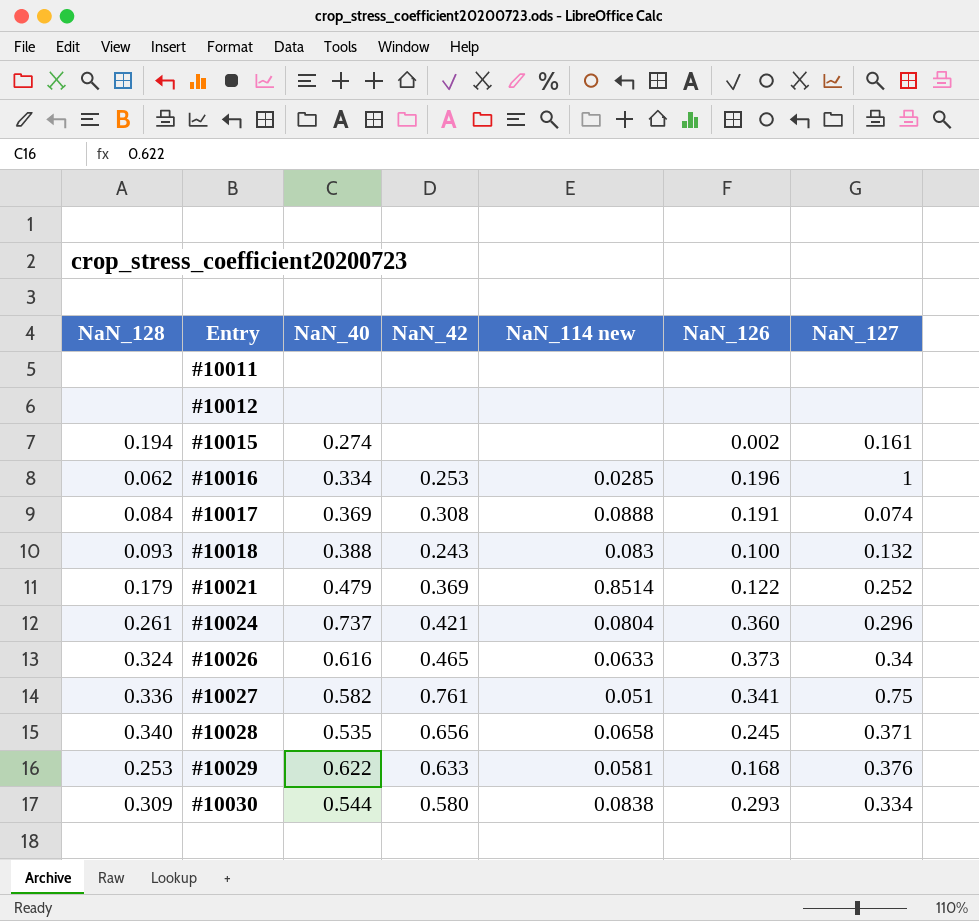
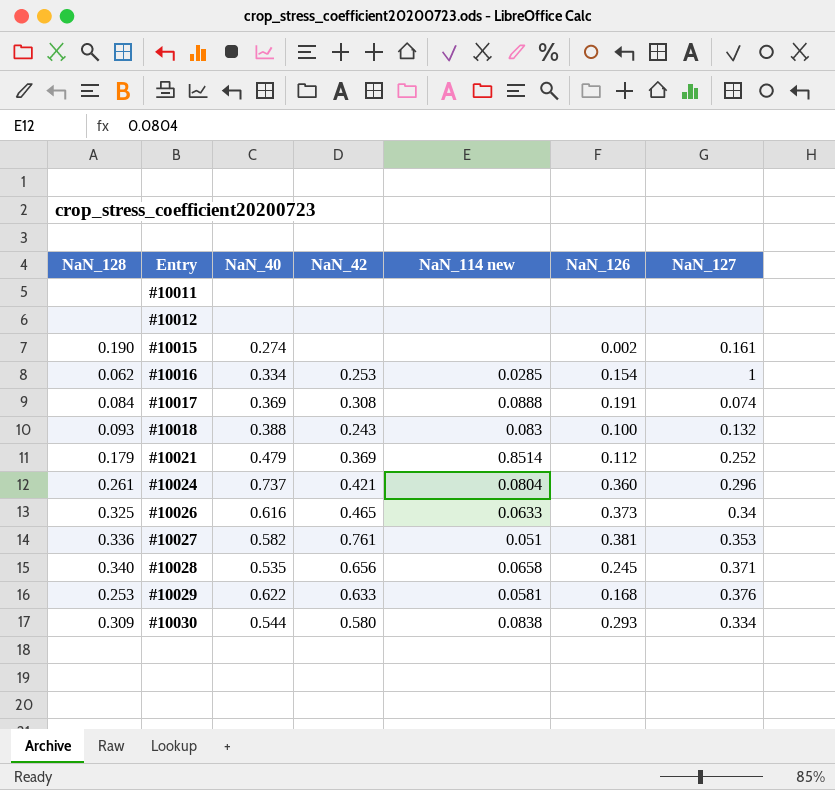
#10015 | NaN_128: 0.194 -> 0.190
#10016 | NaN_126: 0.196 -> 0.154
#10021 | NaN_126: 0.122 -> 0.112
#10026 | NaN_128: 0.324 -> 0.325
#10027 | NaN_126: 0.341 -> 0.381
#10027 | NaN_127: 0.75 -> 0.353

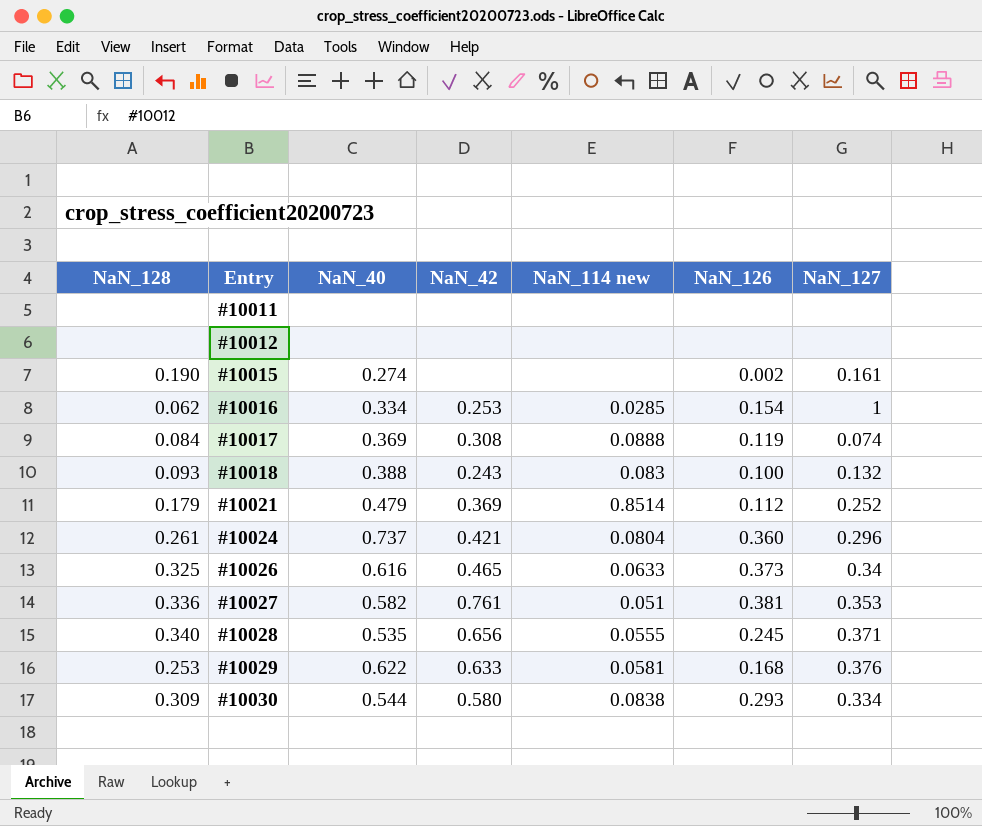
#10017 | NaN_126: 0.191 -> 0.119
#10028 | NaN_114 new: 0.0658 -> 0.0555

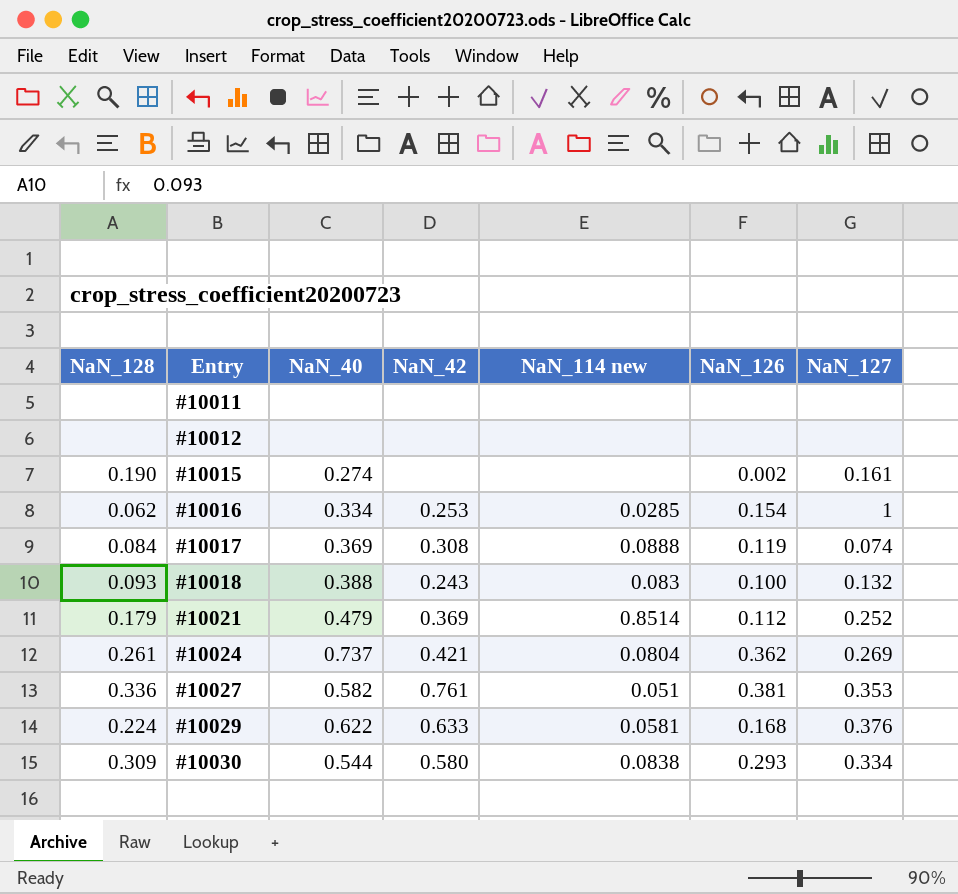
row #10026: 0.325 | 0.616 | 0.465 | 0.0633 | 0.373 | 0.34 -> none
row #10028: 0.340 | 0.535 | 0.656 | 0.0555 | 0.245 | 0.371 -> none
#10024 | NaN_126: 0.360 -> 0.362
#10024 | NaN_127: 0.296 -> 0.269
#10029 | NaN_128: 0.253 -> 0.224

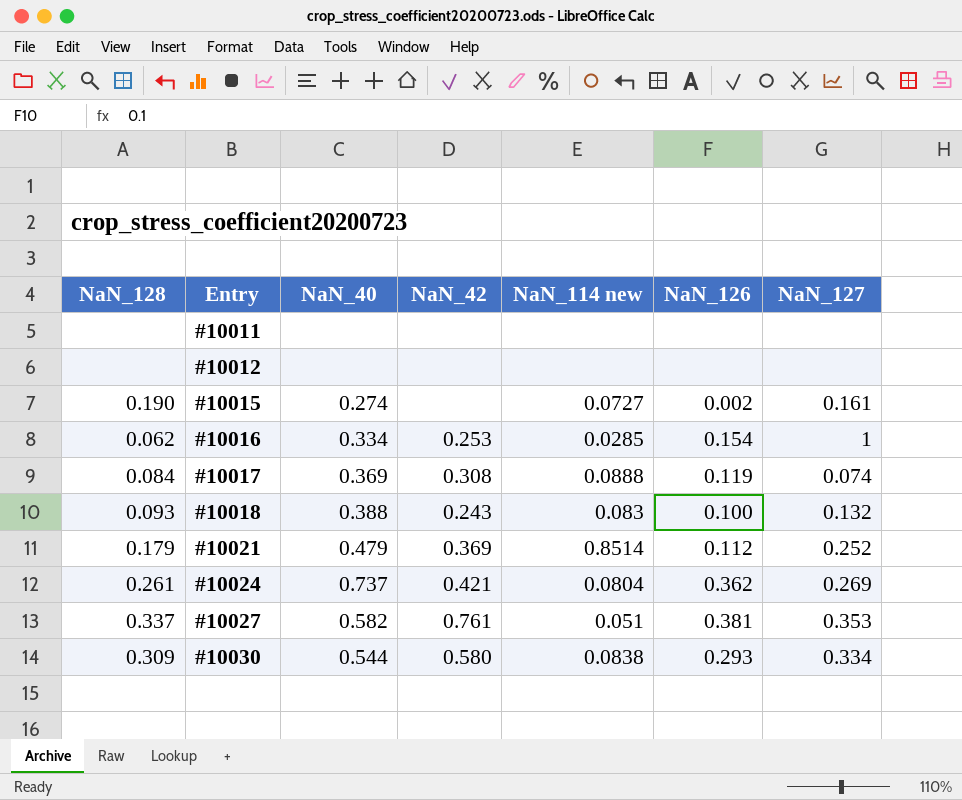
row #10029: 0.224 | 0.622 | 0.633 | 0.0581 | 0.168 | 0.376 -> none
#10015 | NaN_114 new: none -> 0.0727
#10027 | NaN_128: 0.336 -> 0.337

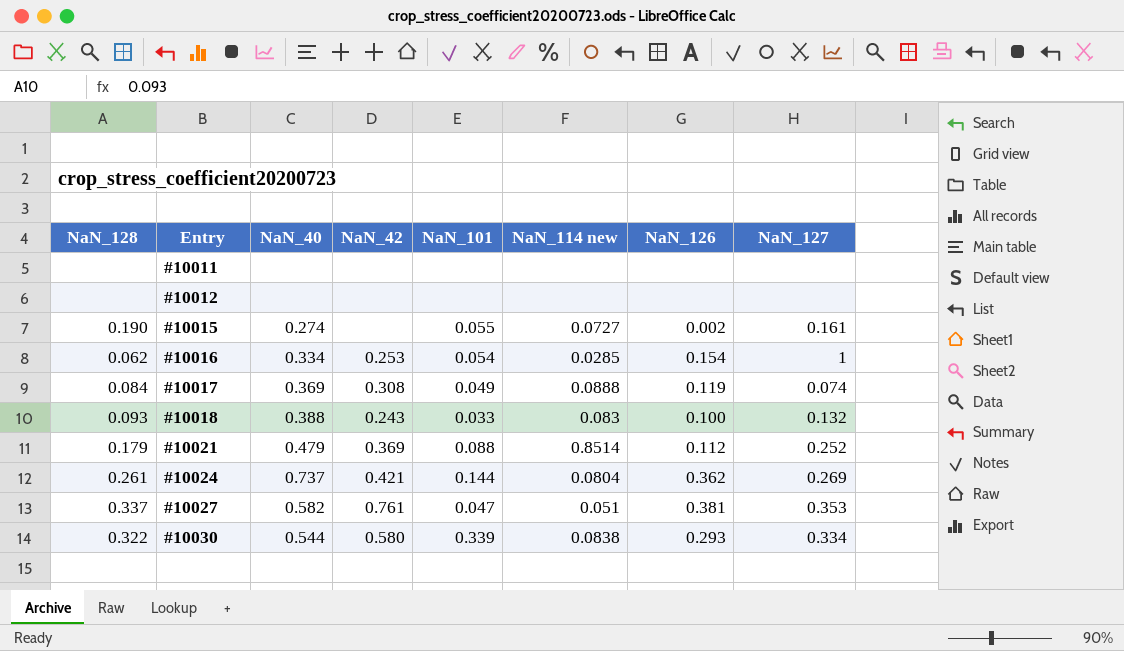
column NaN_101 | position: none -> 5
#10030 | NaN_128: 0.309 -> 0.322

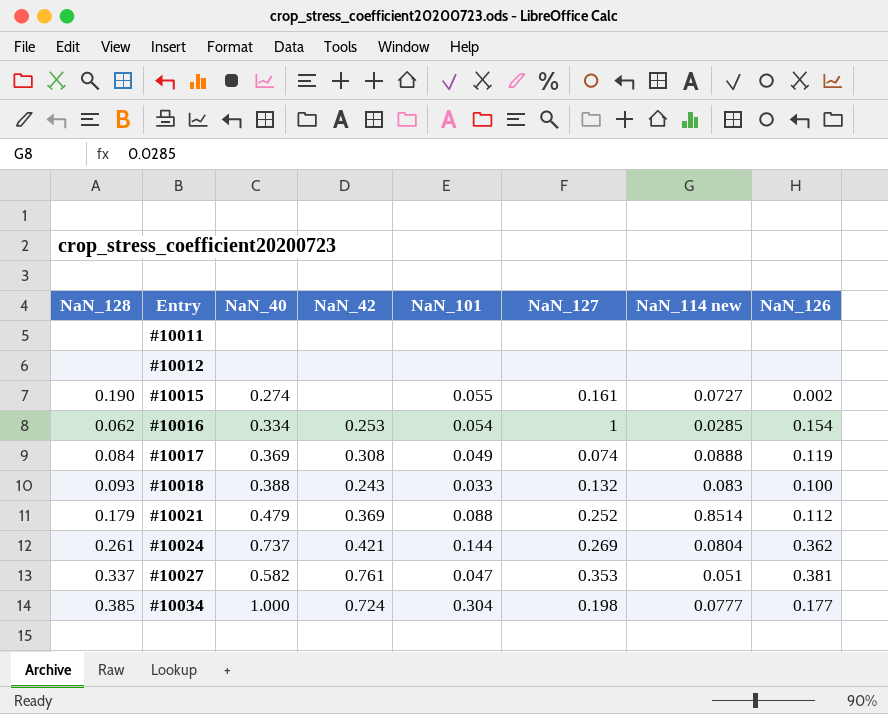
column NaN_127 | position: 8 -> 6
row #10030: 0.322 | 0.544 | 0.580 | 0.339 | 0.0838 | 0.293 | 0.334 -> none
row #10034: none -> 0.385 | 1.000 | 0.724 | 0.304 | 0.198 | 0.0777 | 0.177

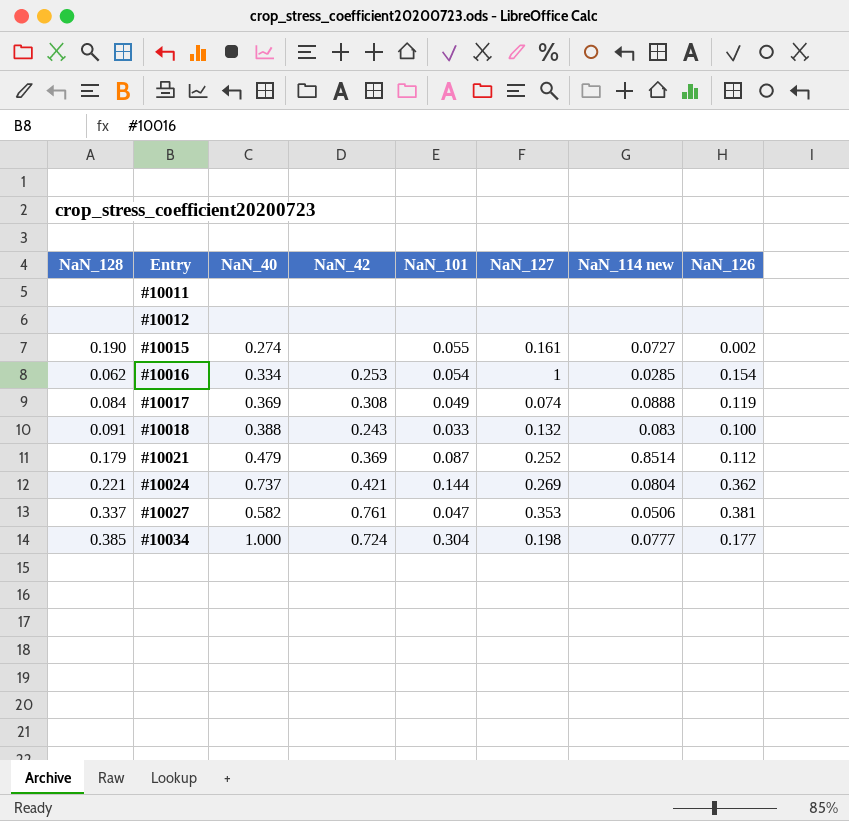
#10018 | NaN_128: 0.093 -> 0.091
#10021 | NaN_101: 0.088 -> 0.087
#10024 | NaN_128: 0.261 -> 0.221
#10027 | NaN_114 new: 0.051 -> 0.0506

